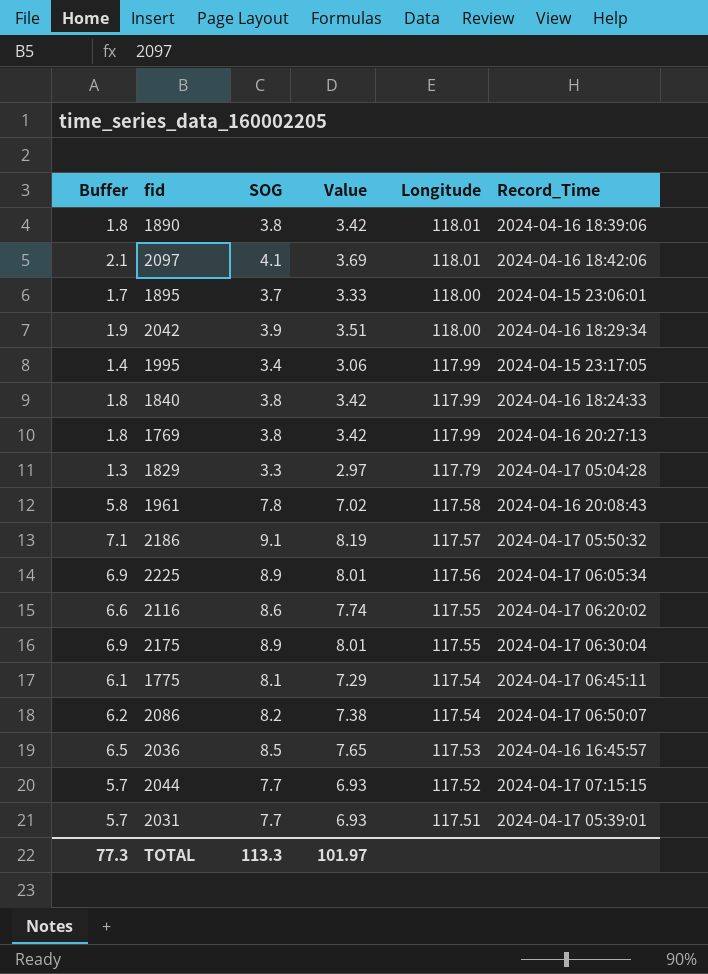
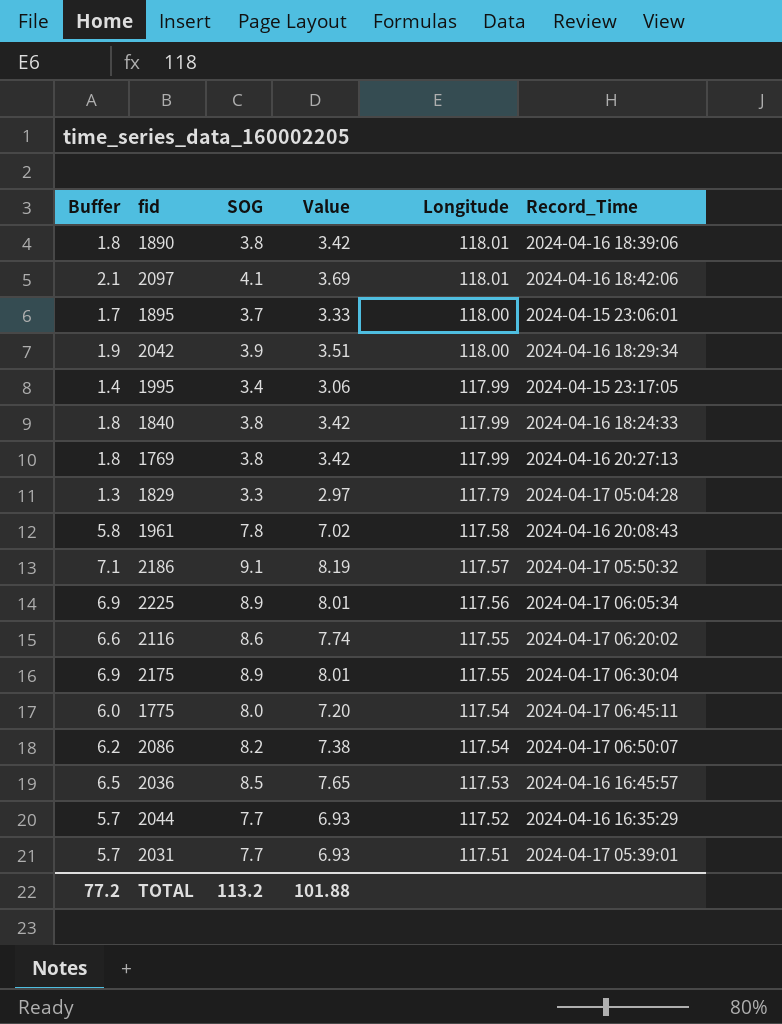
1775 | Buffer: 6.1 -> 6.0
1775 | SOG: 8.1 -> 8.0
1775 | Value: 7.29 -> 7.20
2044 | Record_Time: 2024-04-17 07:15:15 -> 2024-04-16 16:35:29
TOTAL | Buffer: 77.3 -> 77.2
TOTAL | SOG: 113.3 -> 113.2
TOTAL | Value: 101.97 -> 101.88

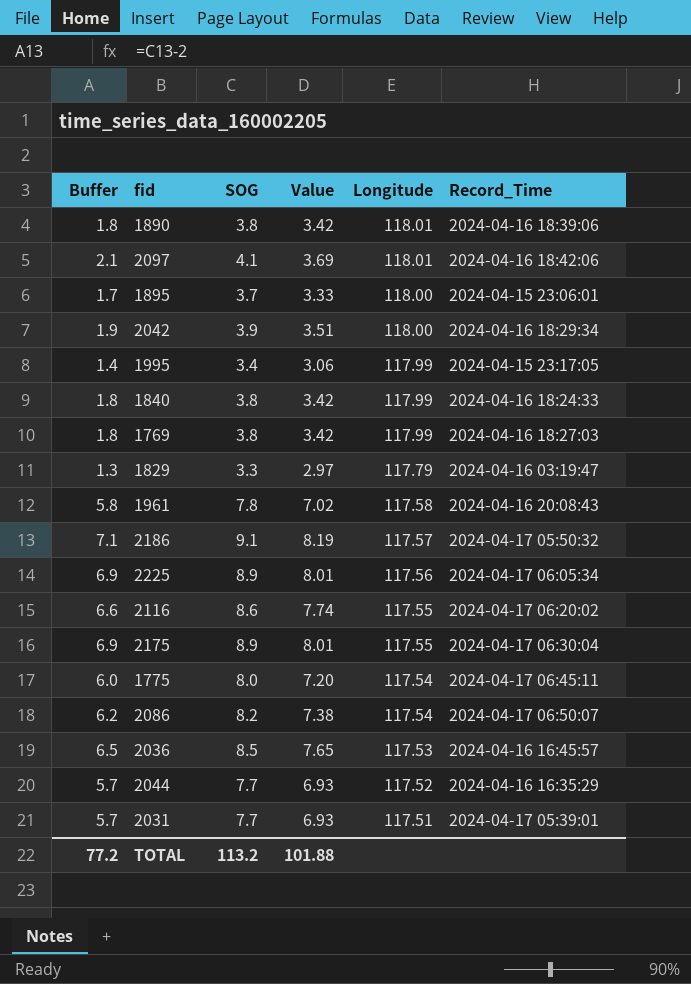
1769 | Record_Time: 2024-04-16 20:27:13 -> 2024-04-16 18:27:03
1829 | Record_Time: 2024-04-17 05:04:28 -> 2024-04-16 03:19:47

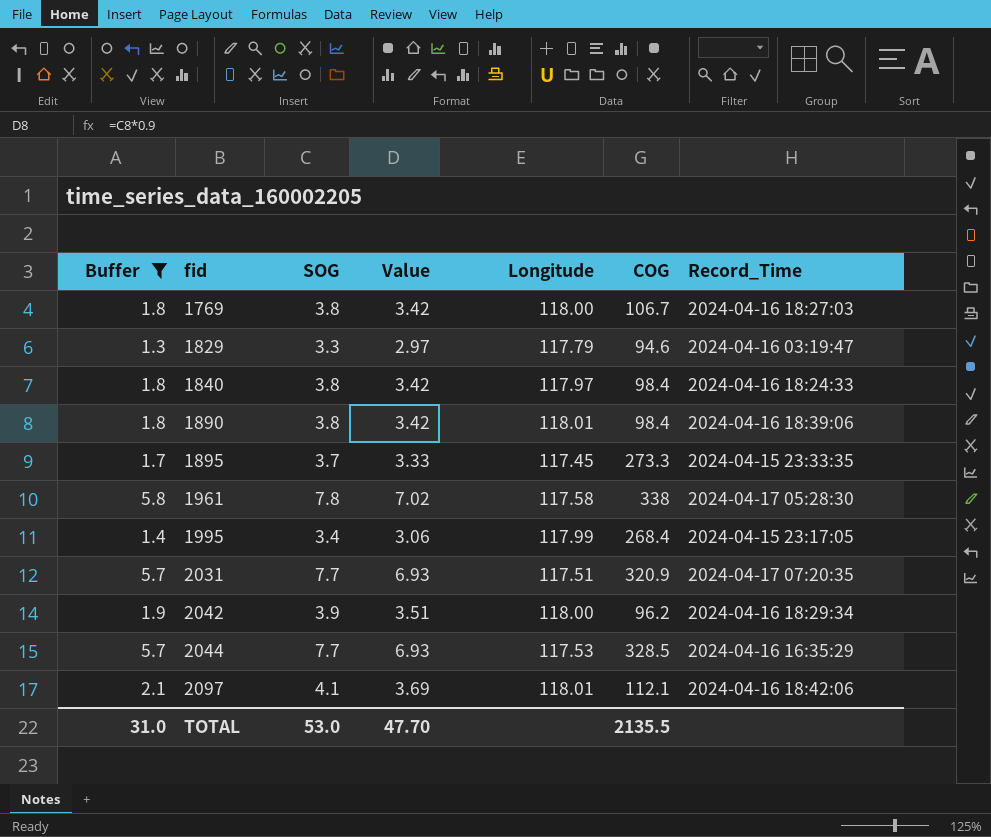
filter: none -> Buffer <= 5.8
row order: Longitude descending -> fid ascending
column COG | position: none -> 6
1769 | Longitude: 117.99 -> 118.00
1840 | Longitude: 117.99 -> 117.97
1895 | Longitude: 118.00 -> 117.45
1895 | Record_Time: 2024-04-15 23:06:01 -> 2024-04-15 23:33:35
1961 | Record_Time: 2024-04-16 20:08:43 -> 2024-04-17 05:28:30
2031 | Record_Time: 2024-04-17 05:39:01 -> 2024-04-17 07:20:35
2044 | Longitude: 117.52 -> 117.53
TOTAL | Buffer: 77.2 -> 31.0
TOTAL | SOG: 113.2 -> 53.0
TOTAL | Value: 101.88 -> 47.70

